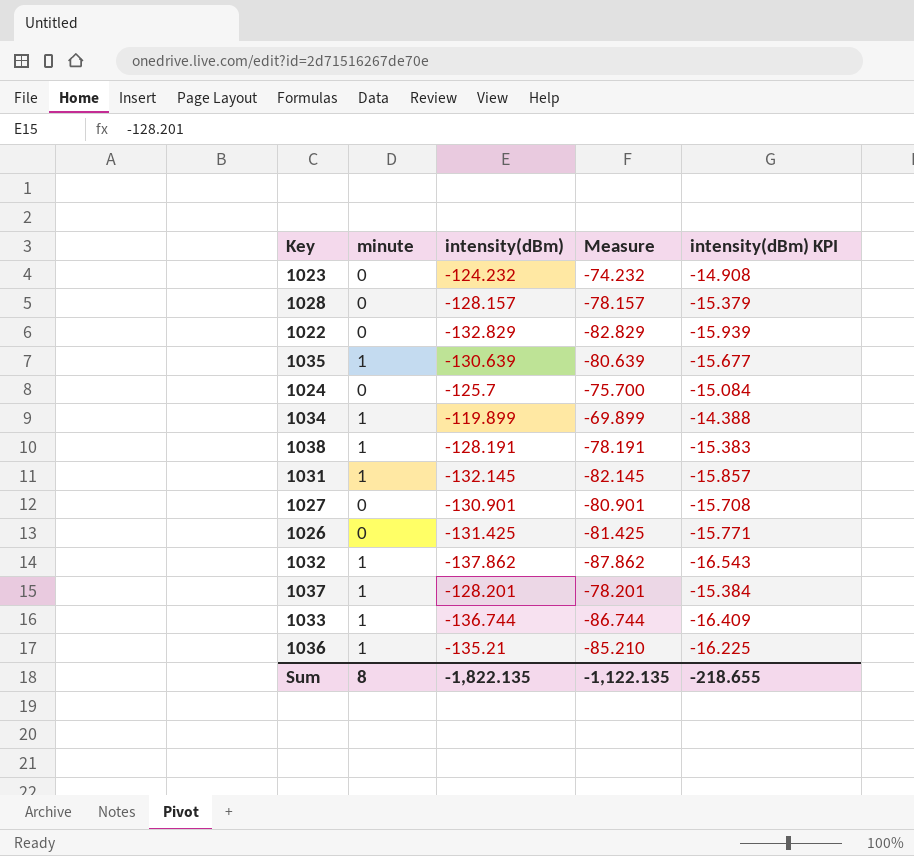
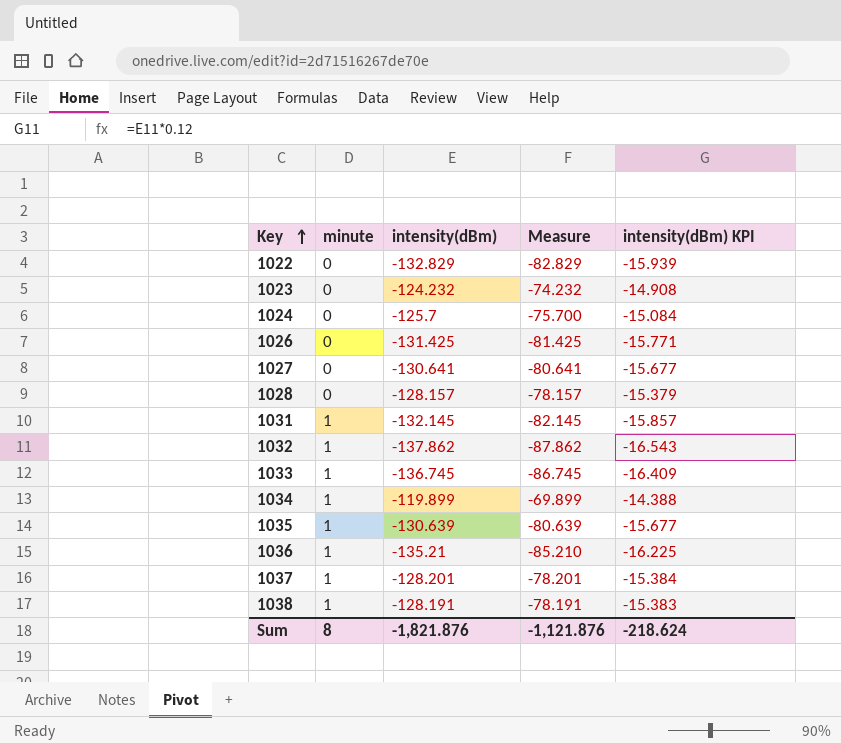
row order: none -> Key ascending
1027 | intensity(dBm): -130.901 -> -130.641
1027 | Measure: -80.901 -> -80.641
1027 | intensity(dBm) KPI: -15.708 -> -15.677
1033 | intensity(dBm): -136.744 -> -136.745
1033 | Measure: -86.744 -> -86.745
Sum | intensity(dBm): -1,822.135 -> -1,821.876
Sum | Measure: -1,122.135 -> -1,121.876
Sum | intensity(dBm) KPI: -218.655 -> -218.624

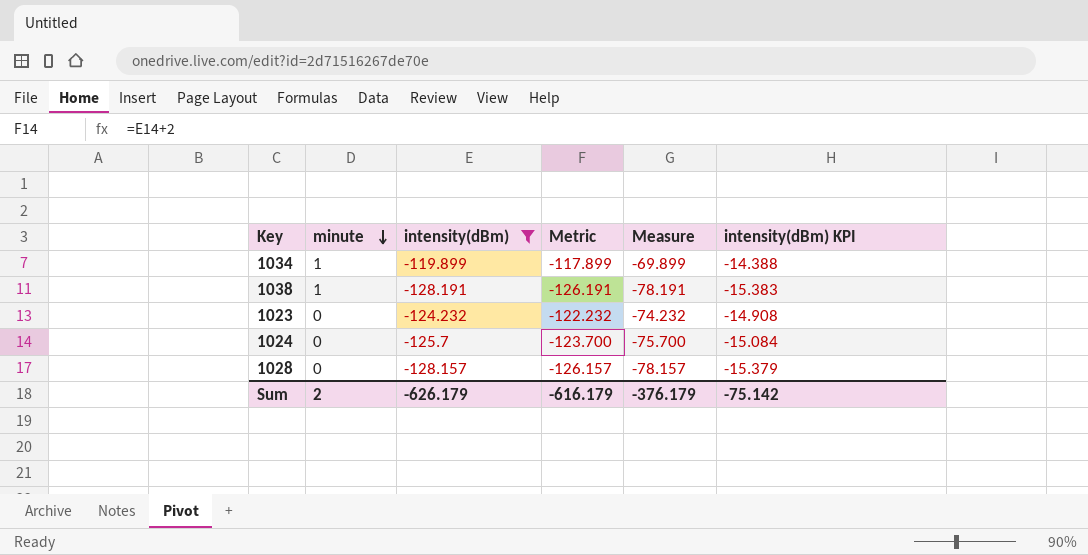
filter: none -> intensity(dBm) >= -128.191
row order: Key ascending -> minute descending
column Metric | formula: none -> [intensity(dBm)] + 2
Sum | minute: 8 -> 2
Sum | intensity(dBm): -1,821.876 -> -626.179
Sum | Measure: -1,121.876 -> -376.179
Sum | intensity(dBm) KPI: -218.624 -> -75.142

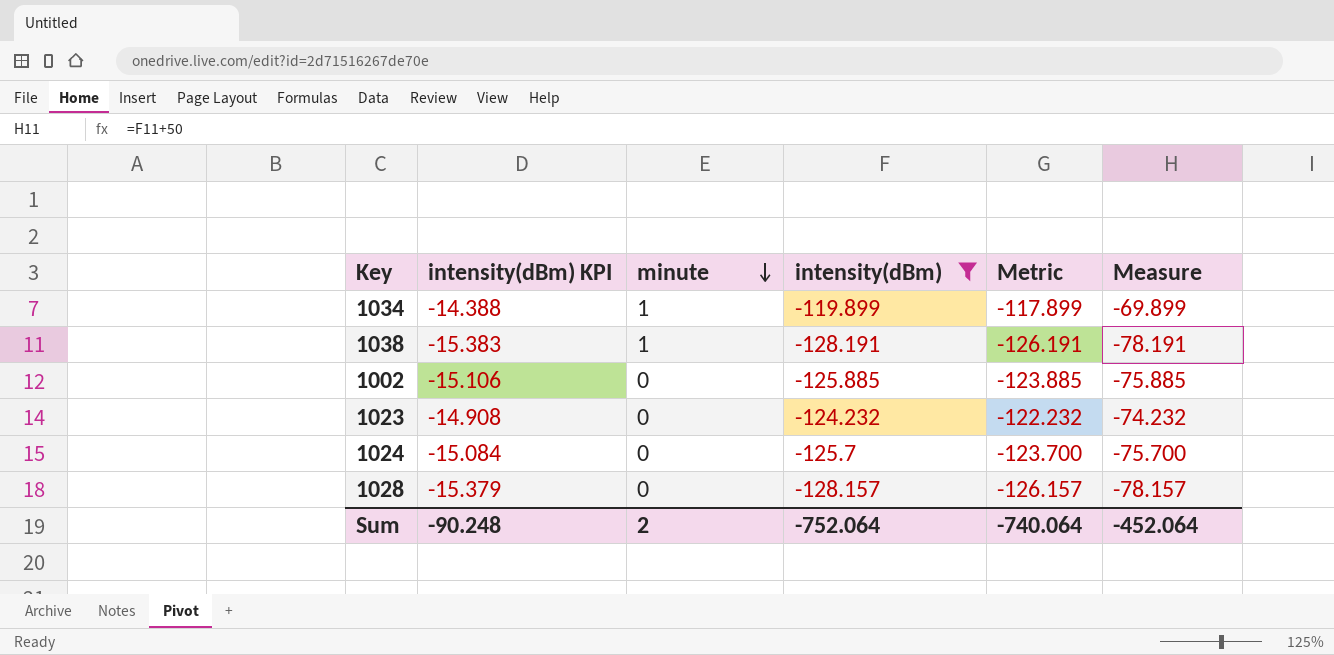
column intensity(dBm) KPI | position: 6 -> 2
row 1002: none -> -15.106 | 0 | -125.885 | -123.885 | -75.885
Sum | intensity(dBm) KPI: -75.142 -> -90.248
Sum | intensity(dBm): -626.179 -> -752.064
Sum | Metric: -616.179 -> -740.064
Sum | Measure: -376.179 -> -452.064

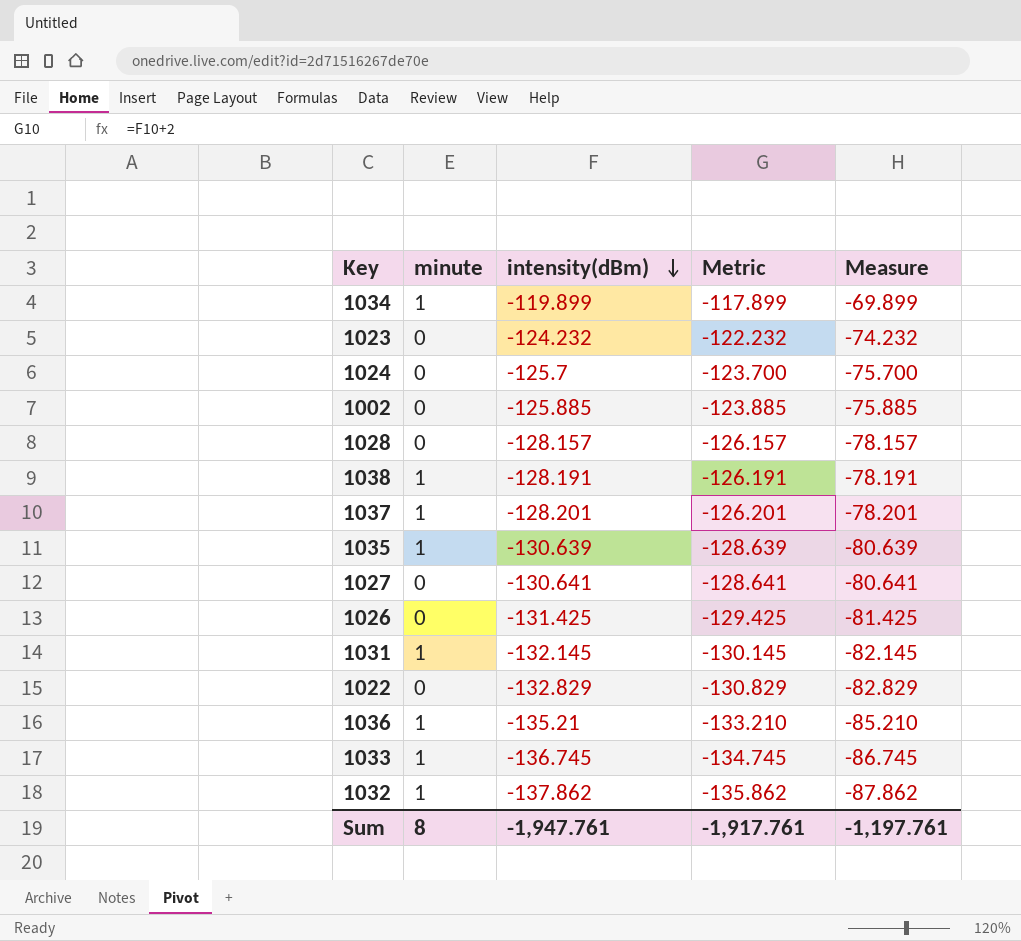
filter: intensity(dBm) >= -128.191 -> none
row order: minute descending -> intensity(dBm) descending
column intensity(dBm) KPI | formula: [intensity(dBm)] * 0.12 -> none
Sum | minute: 2 -> 8
Sum | intensity(dBm): -752.064 -> -1,947.761
Sum | Metric: -740.064 -> -1,917.761
Sum | Measure: -452.064 -> -1,197.761

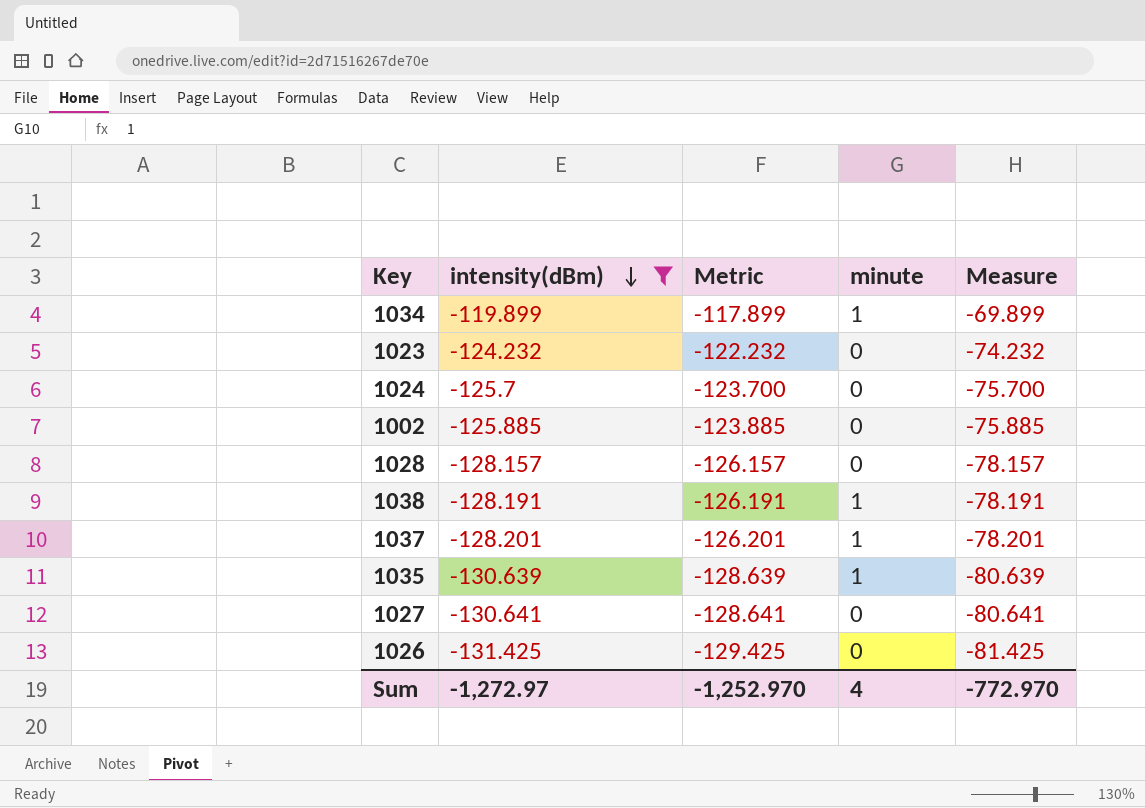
filter: none -> intensity(dBm) >= -131.425
column minute | position: 2 -> 4
Sum | intensity(dBm): -1,947.761 -> -1,272.97
Sum | Metric: -1,917.761 -> -1,252.970
Sum | minute: 8 -> 4
Sum | Measure: -1,197.761 -> -772.970

